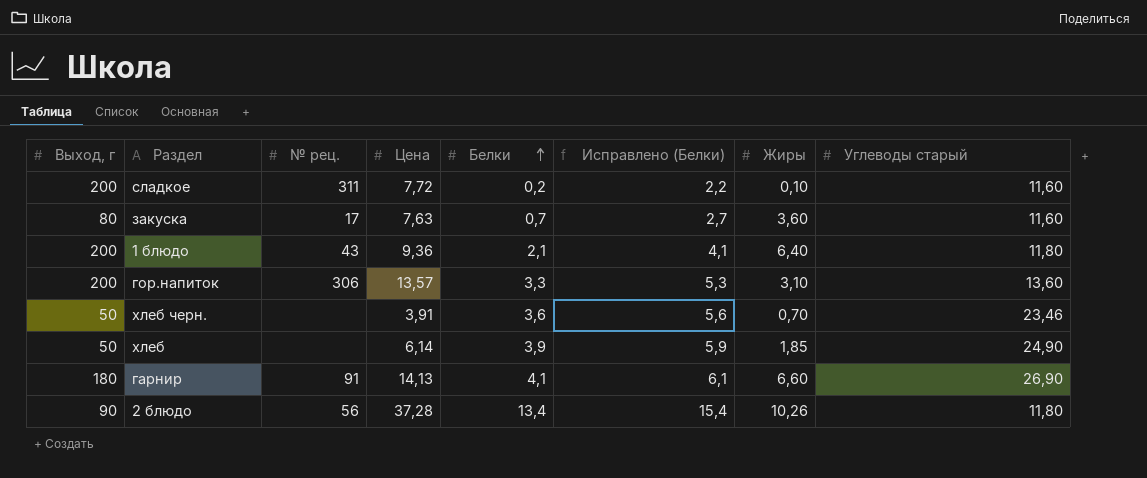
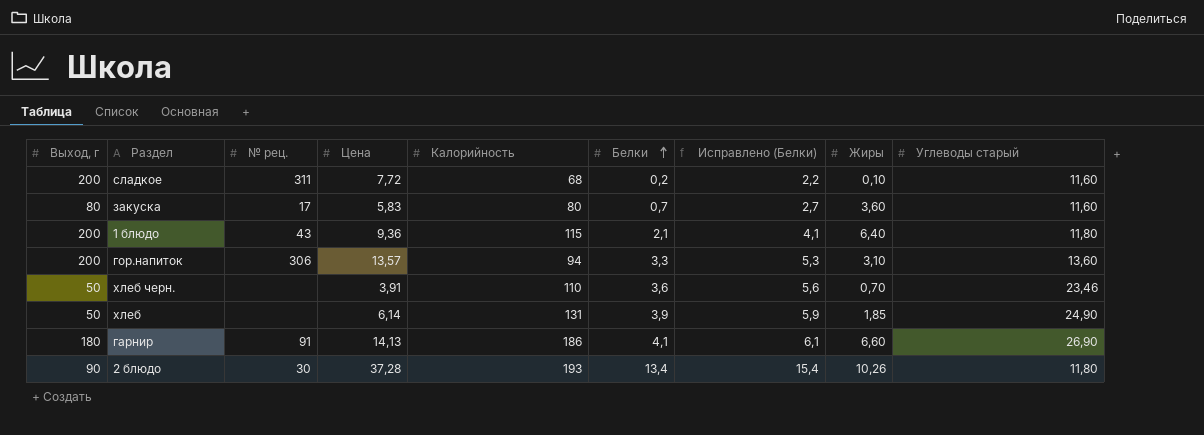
column Калорийность | position: none -> 5
закуска | Цена: 7,63 -> 5,83
2 блюдо | № рец.: 56 -> 30

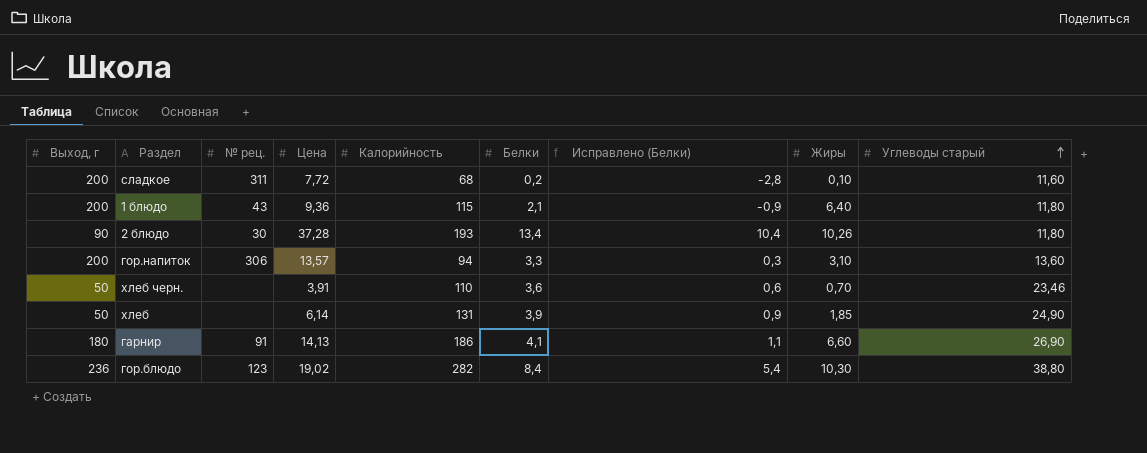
row order: Белки ascending -> Углеводы старый ascending
column Исправлено (Белки) | formula: [Белки] + 2 -> [Белки] - 3
row закуска: 80 | 17 | 5,83 | 80 | 0,7 | 2,7 | 3,60 | 11,60 -> none
row гор.блюдо: none -> 236 | 123 | 19,02 | 282 | 8,4 | 5,4 | 10,30 | 38,80

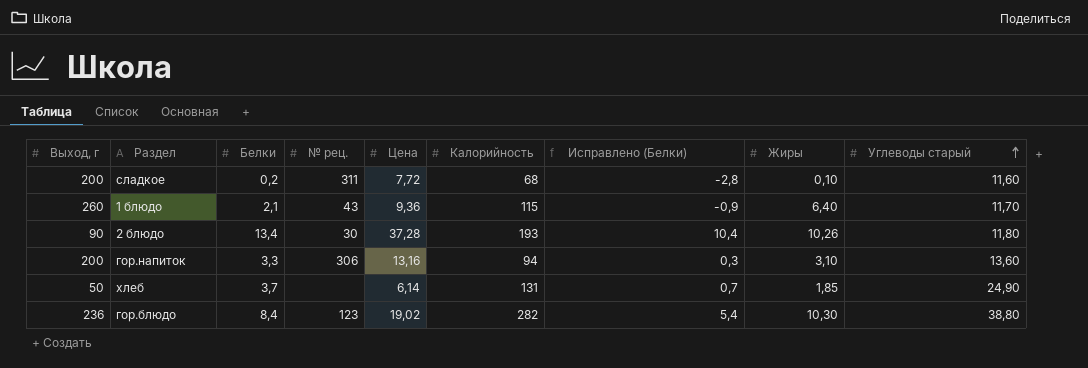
column Белки | position: 6 -> 3
row хлеб черн.: 50 | none | 3,91 | 110 | 3,6 | 0,6 | 0,70 | 23,46 -> none
row гарнир: 180 | 91 | 14,13 | 186 | 4,1 | 1,1 | 6,60 | 26,90 -> none
1 блюдо | Выход, г: 200 -> 260
1 блюдо | Углеводы старый: 11,80 -> 11,70
гор.напиток | Цена: 13,57 -> 13,16
хлеб | Белки: 3,9 -> 3,7
хлеб | Исправлено (Белки): 0,9 -> 0,7

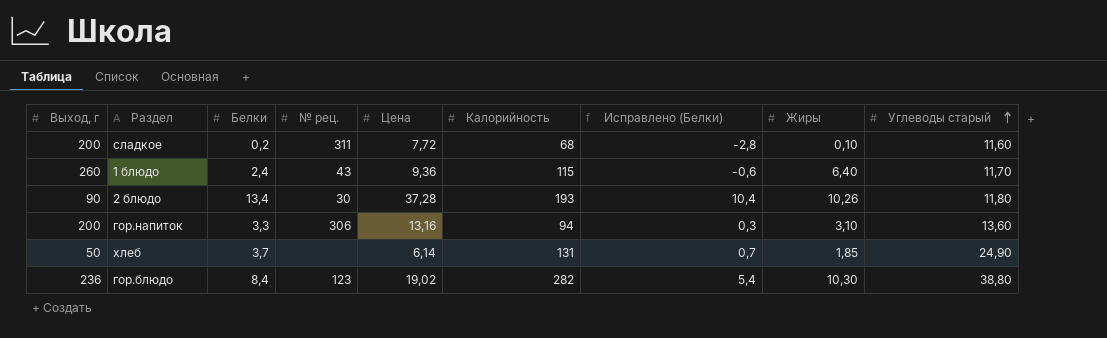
1 блюдо | Белки: 2,1 -> 2,4
1 блюдо | Исправлено (Белки): -0,9 -> -0,6

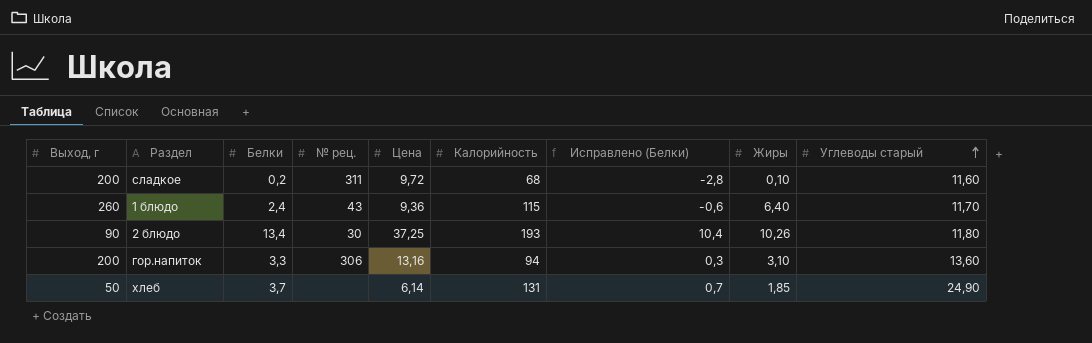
row гор.блюдо: 236 | 8,4 | 123 | 19,02 | 282 | 5,4 | 10,30 | 38,80 -> none
сладкое | Цена: 7,72 -> 9,72
2 блюдо | Цена: 37,28 -> 37,25

